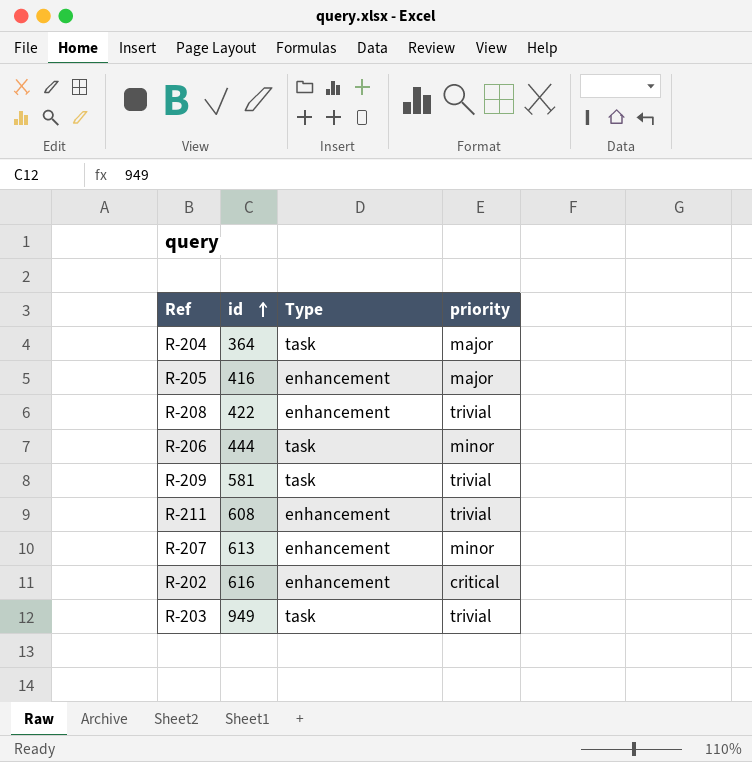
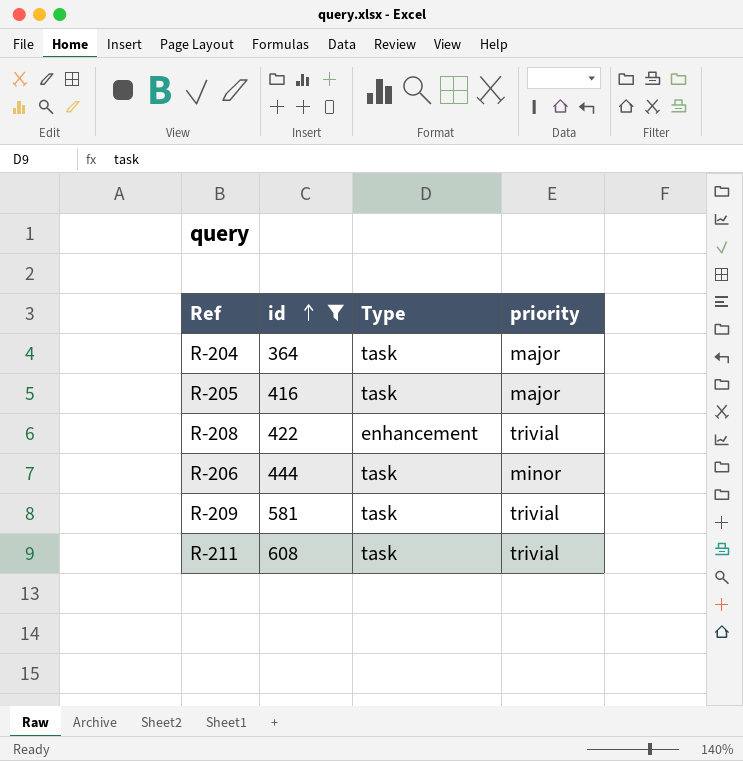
filter: none -> id <= 608
R-205 | Type: enhancement -> task
R-211 | Type: enhancement -> task

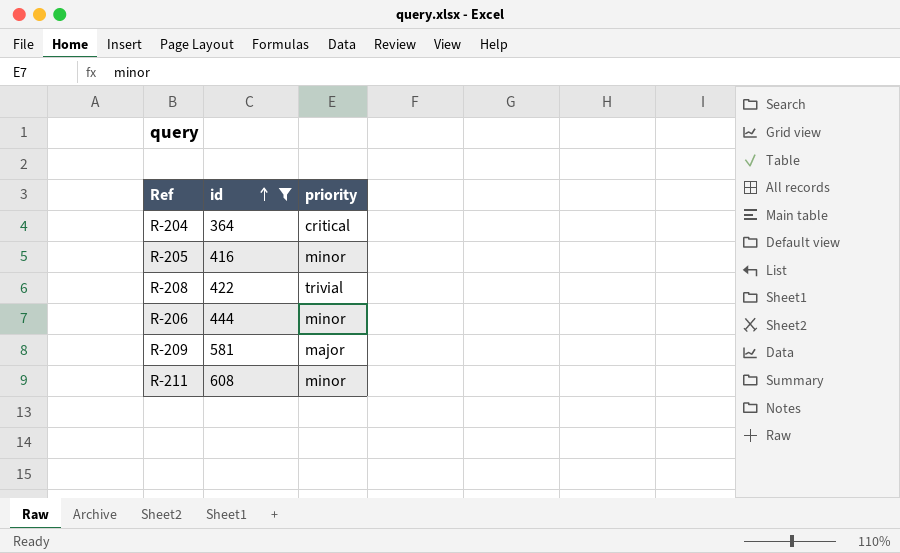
column Type | position: 3 -> none
R-204 | priority: major -> critical
R-205 | priority: major -> minor
R-209 | priority: trivial -> major
R-211 | priority: trivial -> minor

